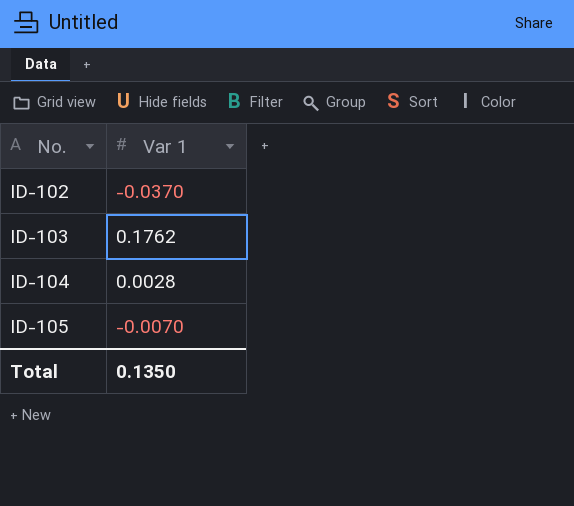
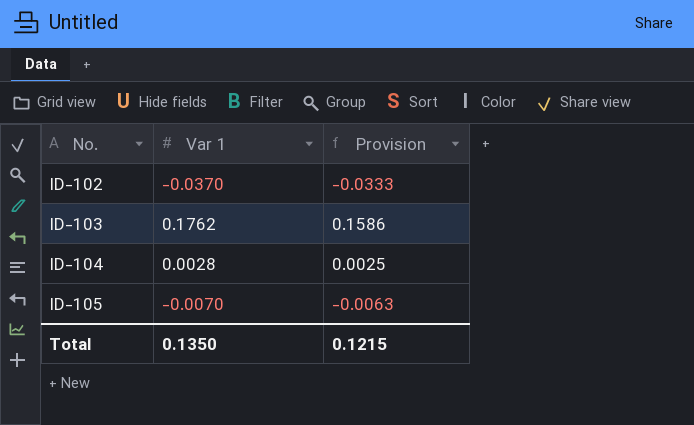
column Provision | formula: none -> [Var 1] * 0.9

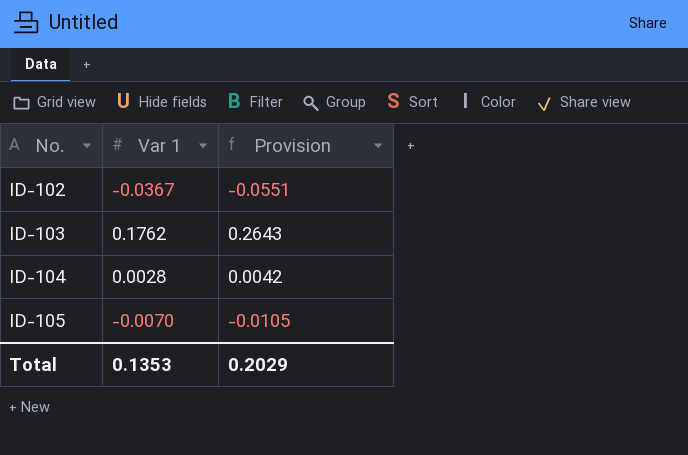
column Provision | formula: [Var 1] * 0.9 -> [Var 1] * 1.5
ID-102 | Var 1: -0.0370 -> -0.0367
Total | Var 1: 0.1350 -> 0.1353
Total | Provision: 0.1215 -> 0.2029

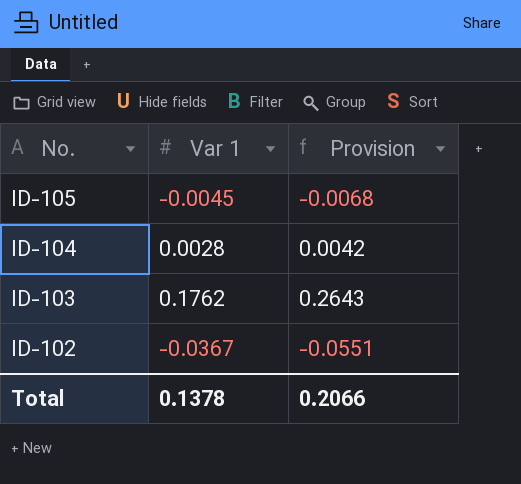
row order: No. ascending -> No. descending
ID-105 | Var 1: -0.0070 -> -0.0045
ID-105 | Provision: -0.0105 -> -0.0068
Total | Var 1: 0.1353 -> 0.1378
Total | Provision: 0.2029 -> 0.2066

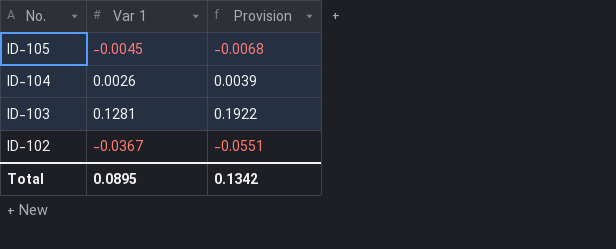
ID-104 | Var 1: 0.0028 -> 0.0026
ID-104 | Provision: 0.0042 -> 0.0039
ID-103 | Var 1: 0.1762 -> 0.1281
ID-103 | Provision: 0.2643 -> 0.1922
Total | Var 1: 0.1378 -> 0.0895
Total | Provision: 0.2066 -> 0.1342

